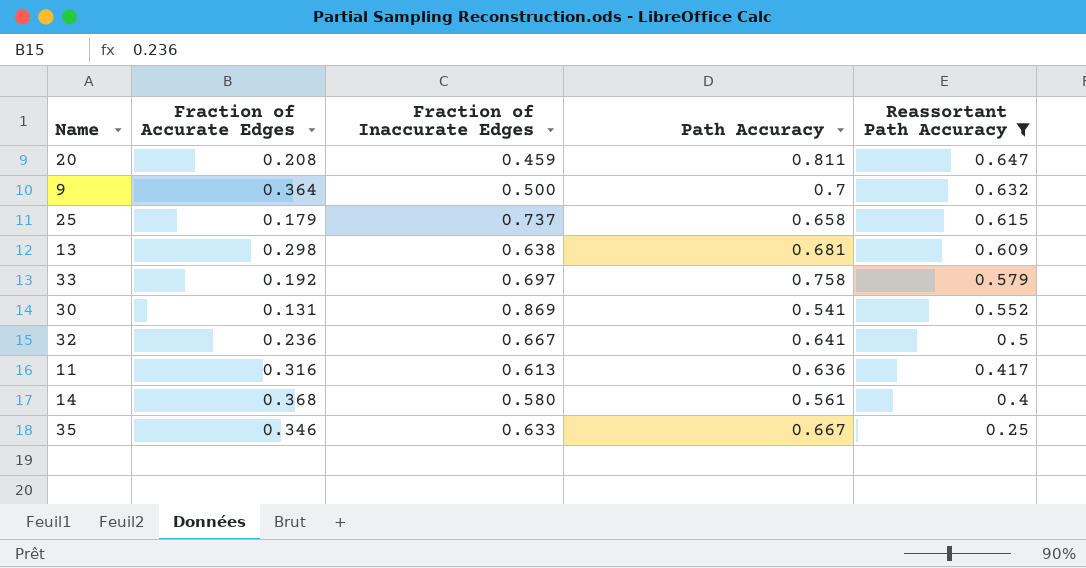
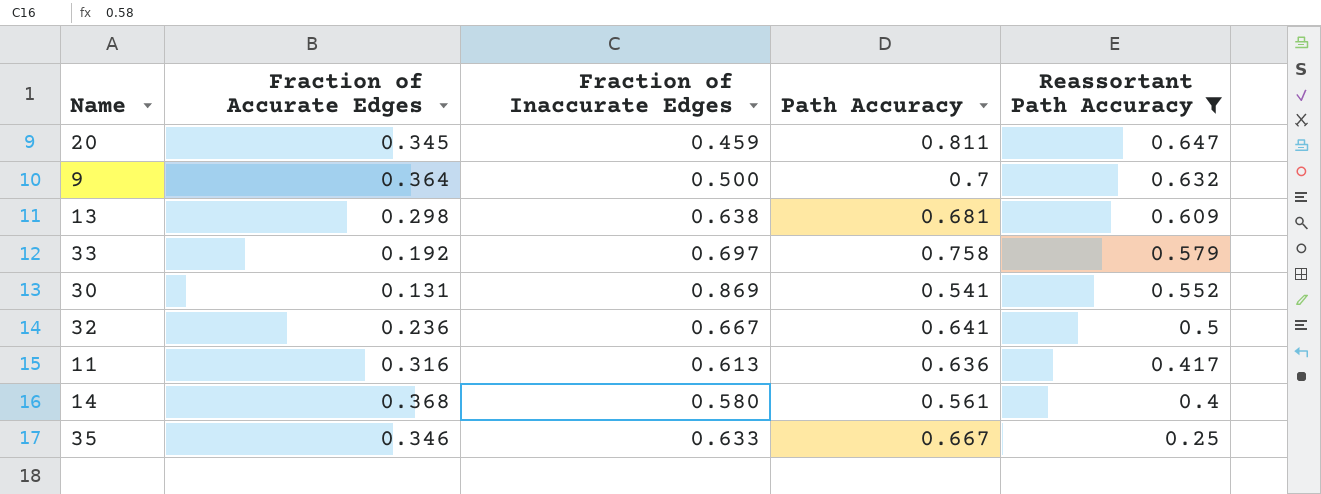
row 25: 0.179 | 0.737 | 0.658 | 0.615 -> none
20 | Fraction of Accurate Edges: 0.208 -> 0.345

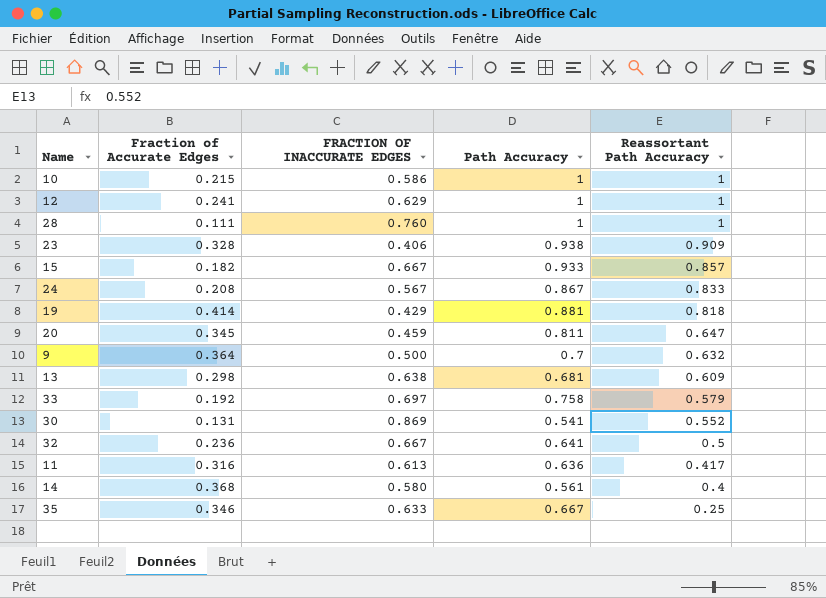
filter: Reassortant Path Accuracy <= 0.647 -> none
column name: Fraction of Inaccurate Edges -> FRACTION OF INACCURATE EDGES

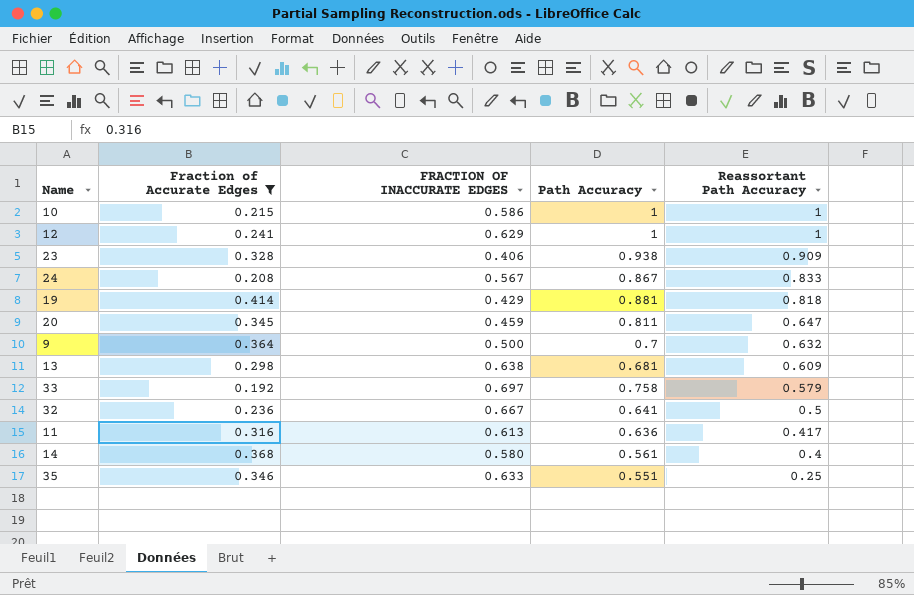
filter: none -> Fraction of Accurate Edges >= 0.192
35 | Path Accuracy: 0.667 -> 0.551

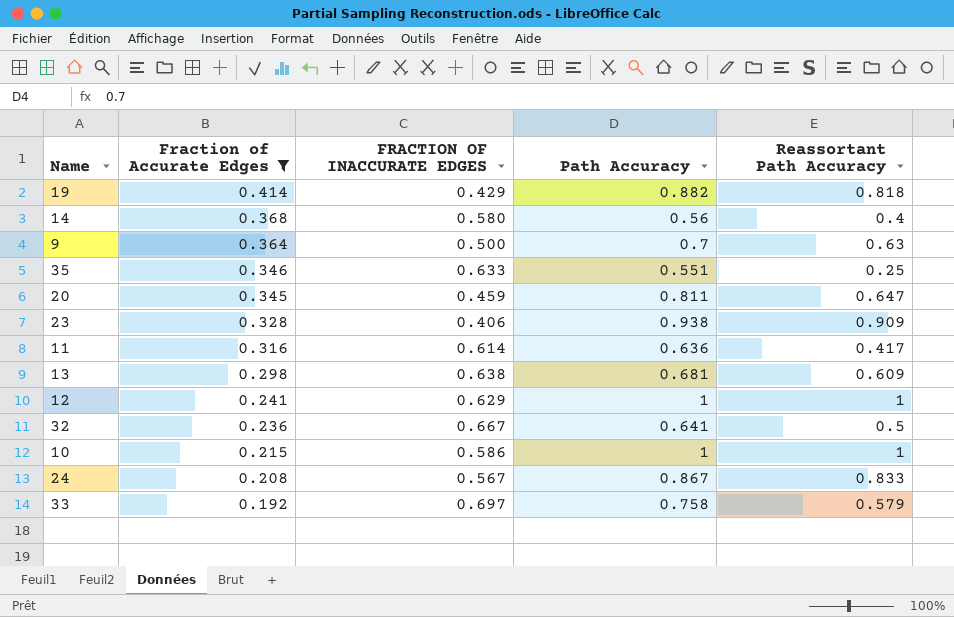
row order: Reassortant Path Accuracy descending -> Fraction of Accurate Edges descending
19 | Path Accuracy: 0.881 -> 0.882
14 | Path Accuracy: 0.561 -> 0.56
9 | Reassortant Path Accuracy: 0.632 -> 0.63
11 | FRACTION OF INACCURATE EDGES: 0.613 -> 0.614

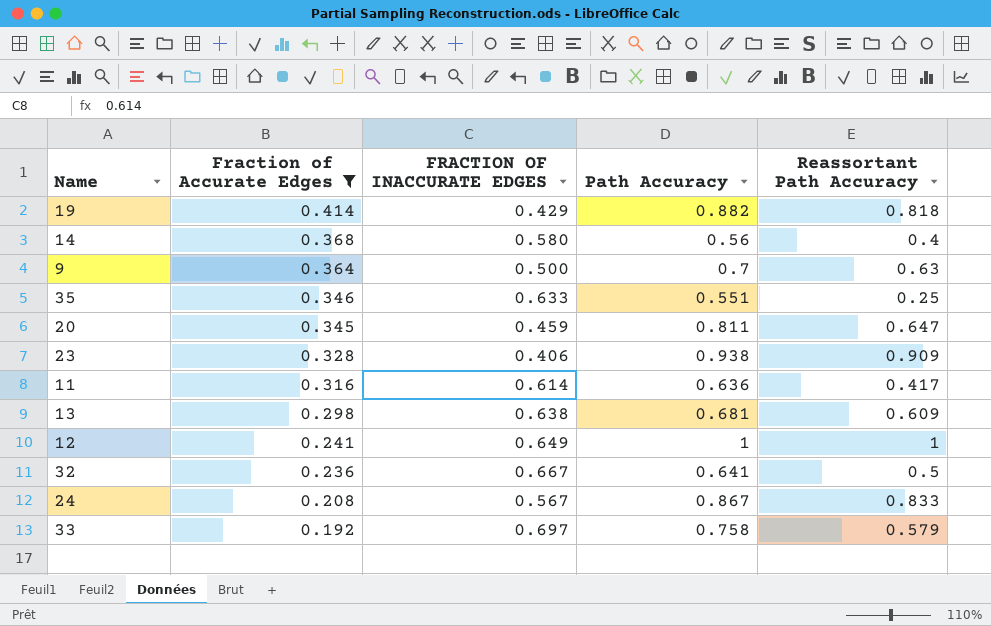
row 10: 0.215 | 0.586 | 1 | 1 -> none
12 | FRACTION OF INACCURATE EDGES: 0.629 -> 0.649

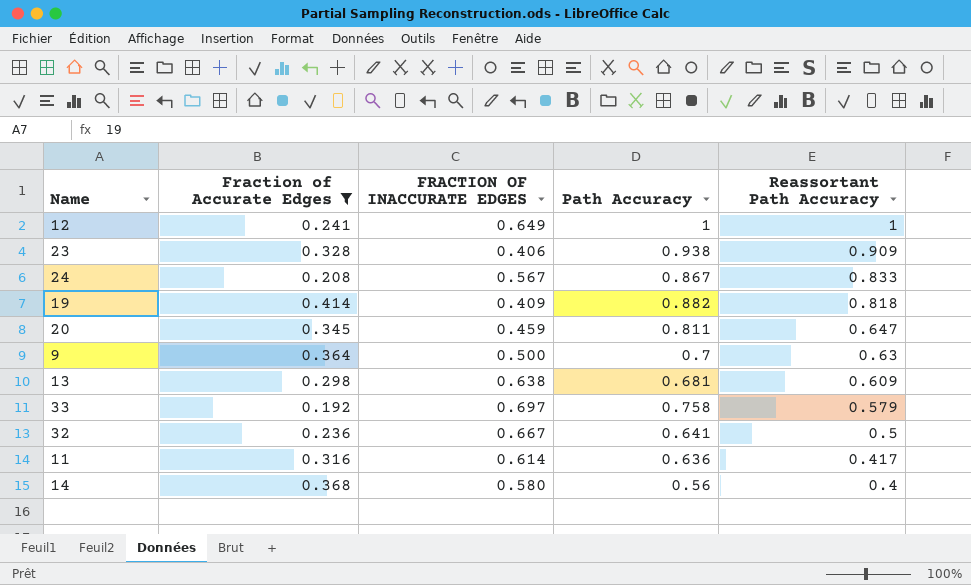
row order: Fraction of Accurate Edges descending -> Reassortant Path Accuracy descending
row 35: 0.346 | 0.633 | 0.551 | 0.25 -> none
19 | FRACTION OF INACCURATE EDGES: 0.429 -> 0.409

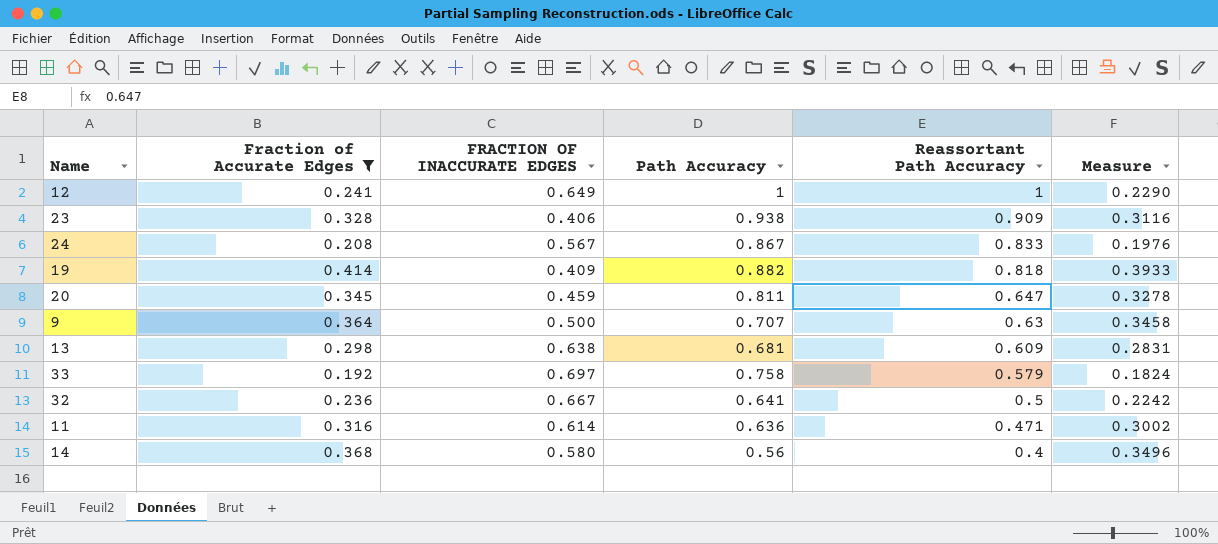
column Measure | formula: none -> [Fraction of Accurate Edges] * 0.95
9 | Path Accuracy: 0.7 -> 0.707
11 | Reassortant Path Accuracy: 0.417 -> 0.471

